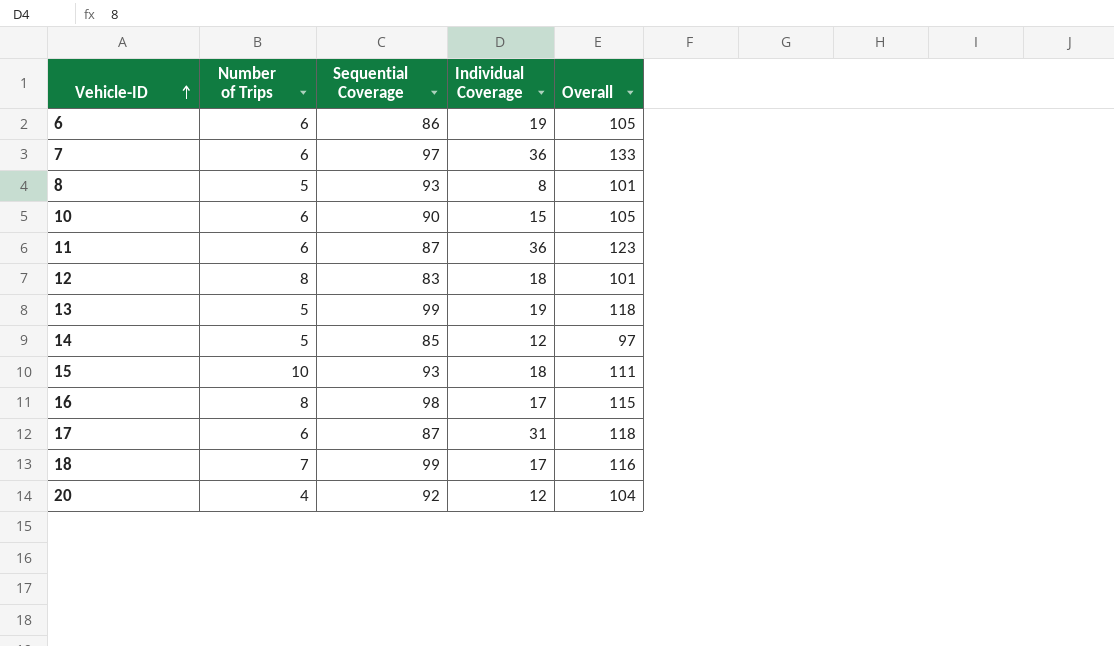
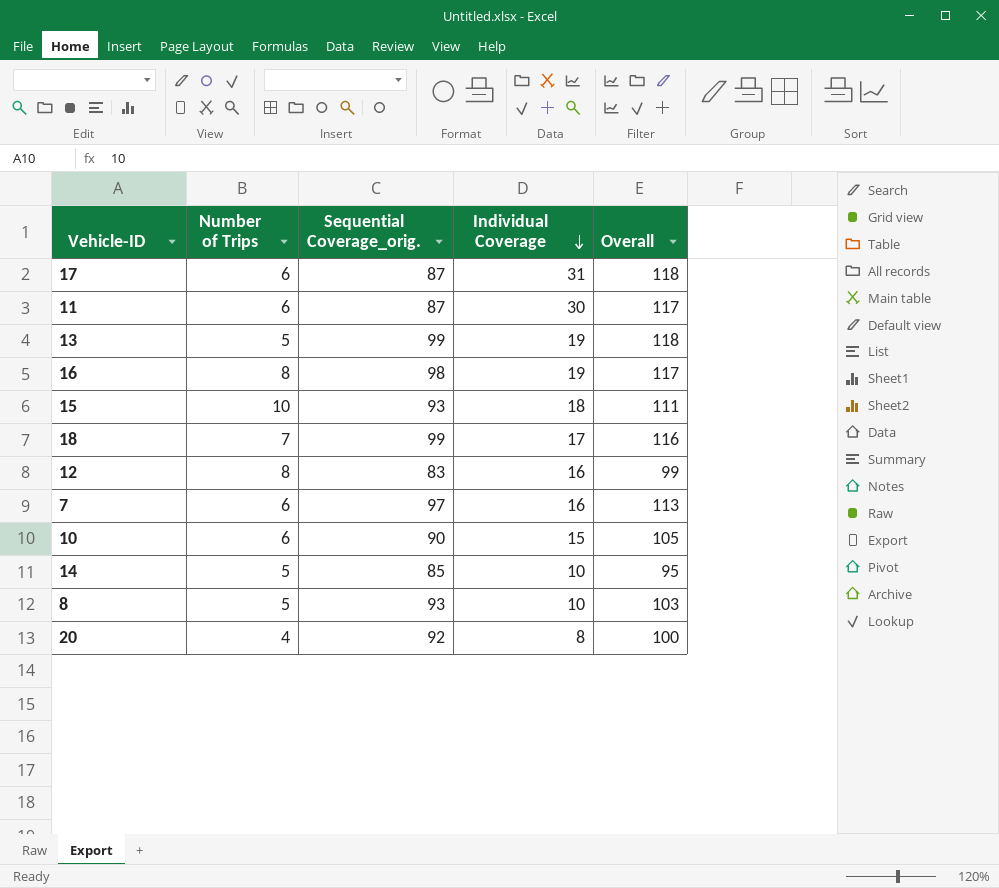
row order: Vehicle-ID ascending -> Individual Coverage descending
column name: Sequential Coverage -> Sequential Coverage_orig.
row 6: 6 | 86 | 19 | 105 -> none
11 | Individual Coverage: 36 -> 30
11 | Overall: 123 -> 117
16 | Individual Coverage: 17 -> 19
16 | Overall: 115 -> 117
12 | Individual Coverage: 18 -> 16
12 | Overall: 101 -> 99
7 | Individual Coverage: 36 -> 16
7 | Overall: 133 -> 113
14 | Individual Coverage: 12 -> 10
14 | Overall: 97 -> 95
8 | Individual Coverage: 8 -> 10
8 | Overall: 101 -> 103
20 | Individual Coverage: 12 -> 8
20 | Overall: 104 -> 100

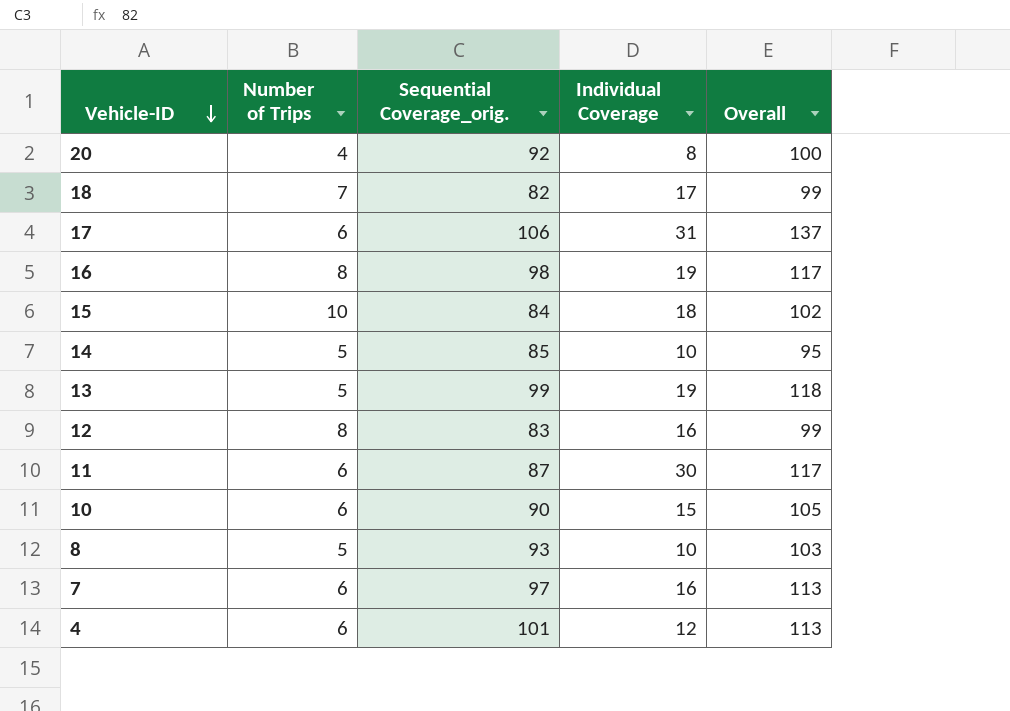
row order: Individual Coverage descending -> Vehicle-ID descending
18 | Sequential Coverage_orig.: 99 -> 82
18 | Overall: 116 -> 99
17 | Sequential Coverage_orig.: 87 -> 106
17 | Overall: 118 -> 137
15 | Sequential Coverage_orig.: 93 -> 84
15 | Overall: 111 -> 102
row 4: none -> 6 | 101 | 12 | 113

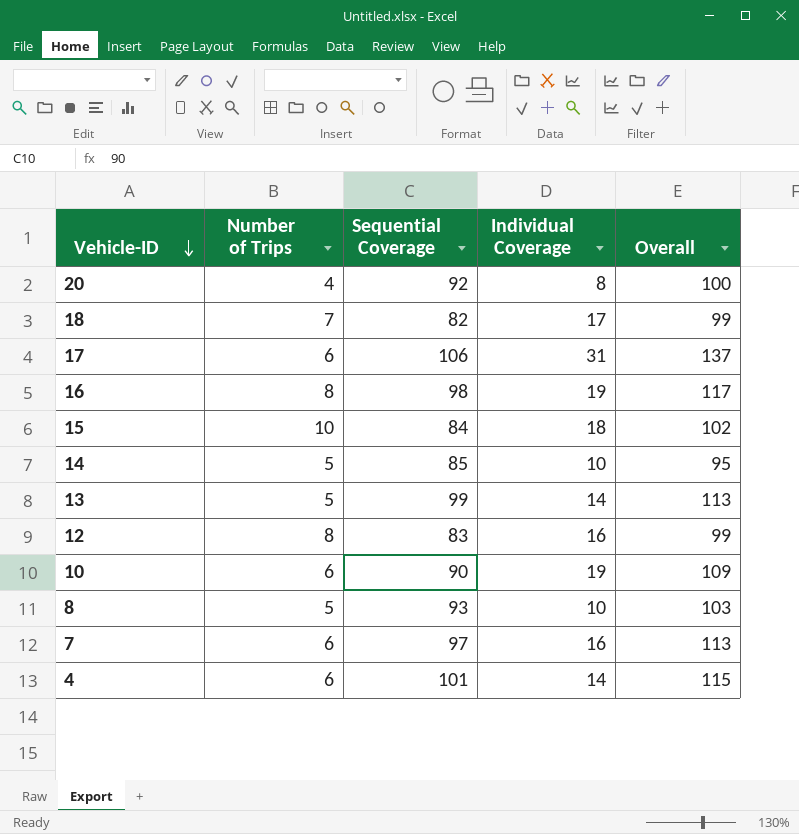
column name: Sequential Coverage_orig. -> Sequential Coverage
row 11: 6 | 87 | 30 | 117 -> none
13 | Individual Coverage: 19 -> 14
13 | Overall: 118 -> 113
10 | Individual Coverage: 15 -> 19
10 | Overall: 105 -> 109
4 | Individual Coverage: 12 -> 14
4 | Overall: 113 -> 115

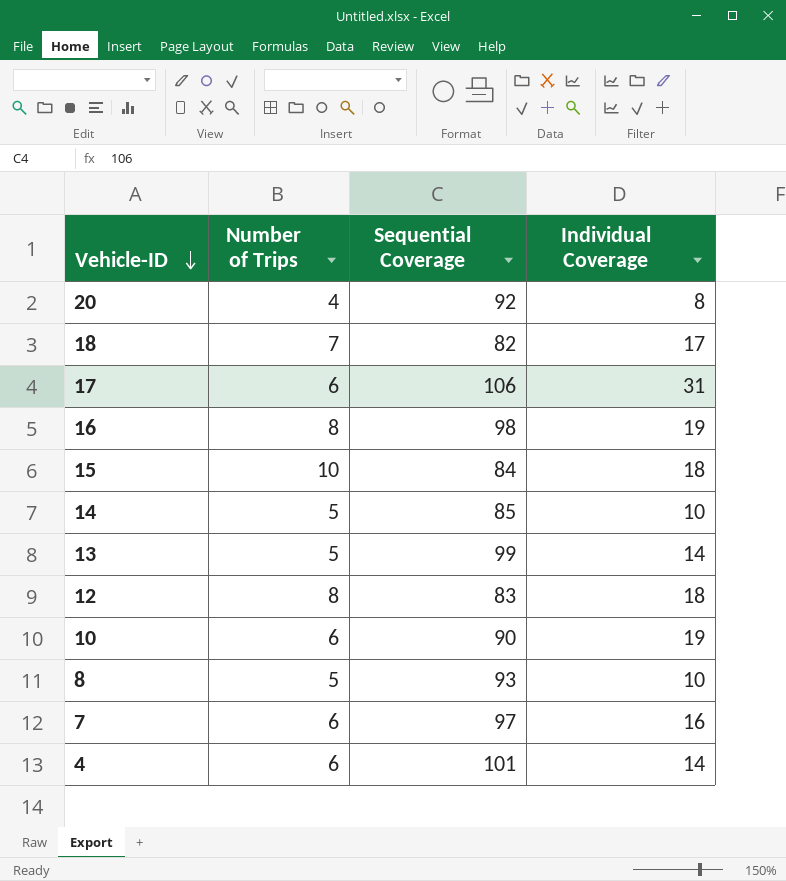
column Overall | formula: [Sequential Coverage] + [Individual Coverage] -> none
12 | Individual Coverage: 16 -> 18

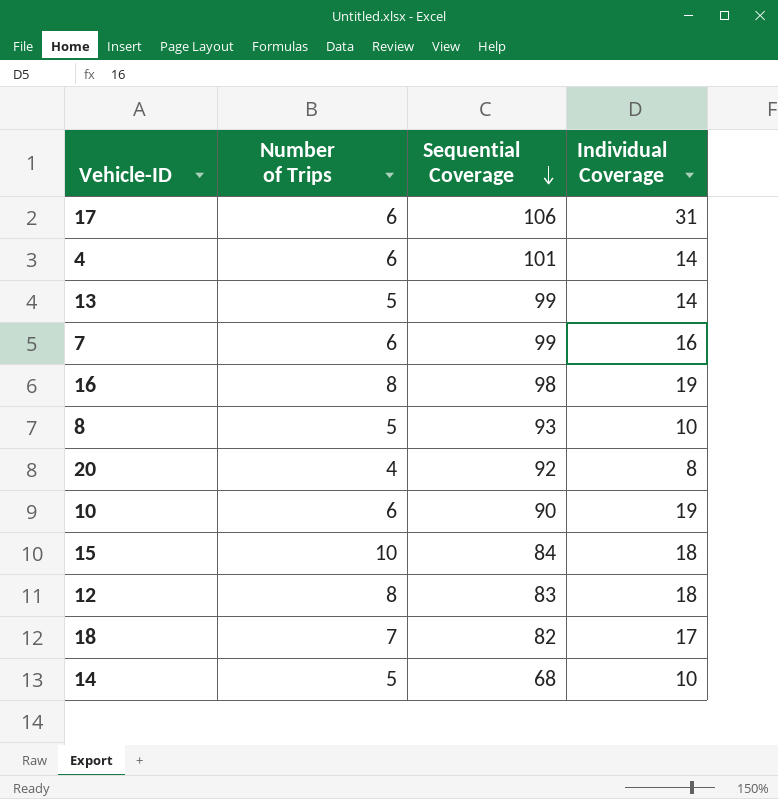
row order: Vehicle-ID descending -> Sequential Coverage descending
7 | Sequential Coverage: 97 -> 99
14 | Sequential Coverage: 85 -> 68

